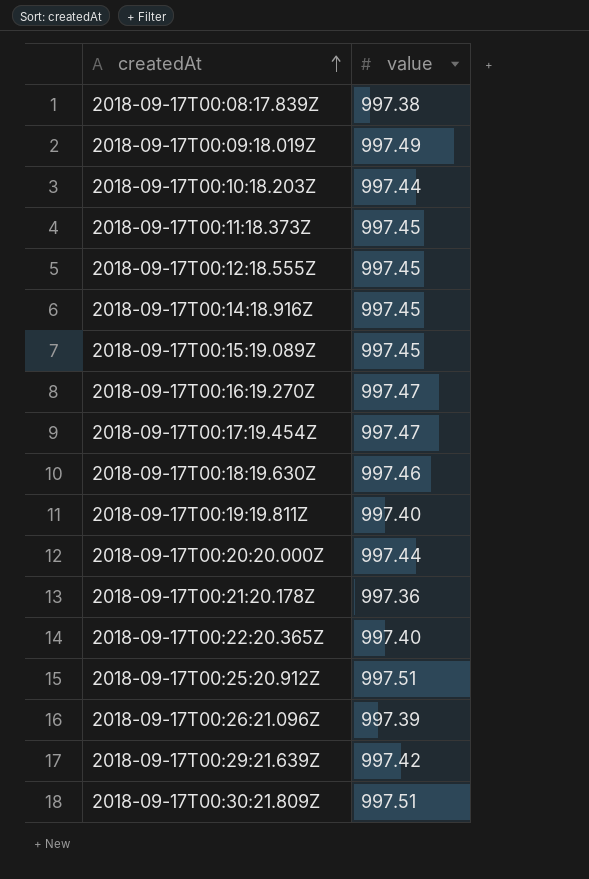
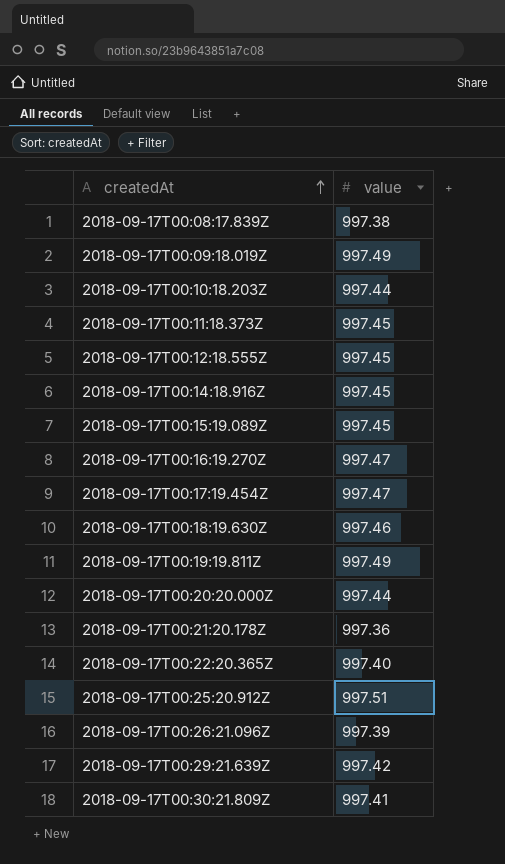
2018-09-17T00:19:19.811Z | value: 997.40 -> 997.49
2018-09-17T00:30:21.809Z | value: 997.51 -> 997.41

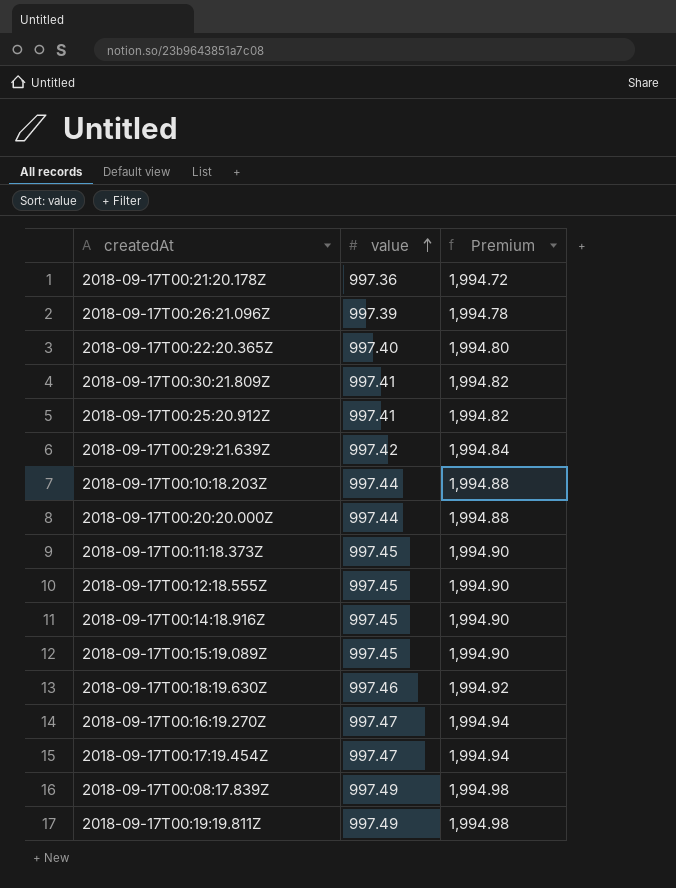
row order: createdAt ascending -> value ascending
column Premium | formula: none -> [value] * 2
row 2018-09-17T00:09:18.019Z: 997.49 -> none
2018-09-17T00:25:20.912Z | value: 997.51 -> 997.41
2018-09-17T00:08:17.839Z | value: 997.38 -> 997.49

